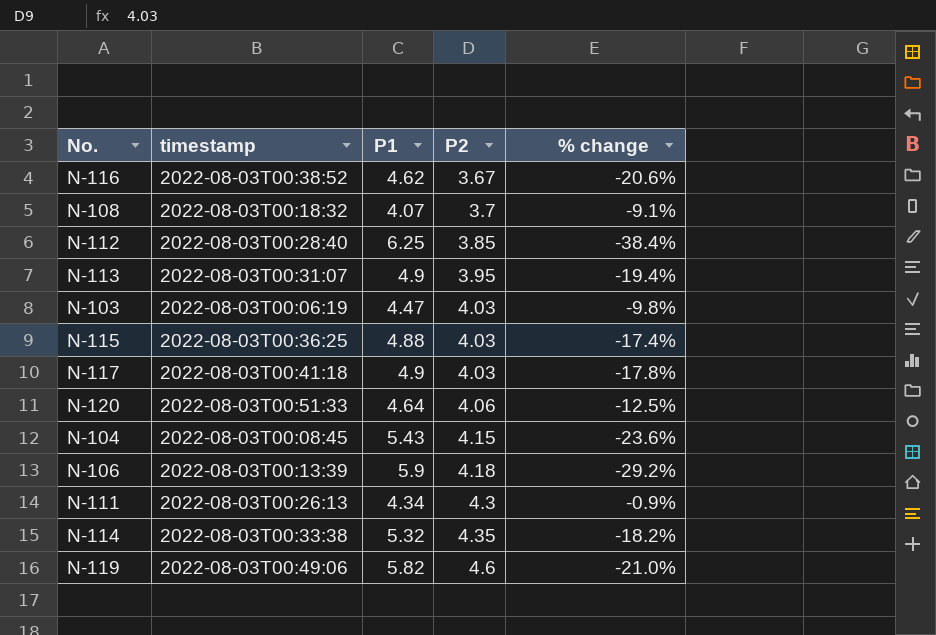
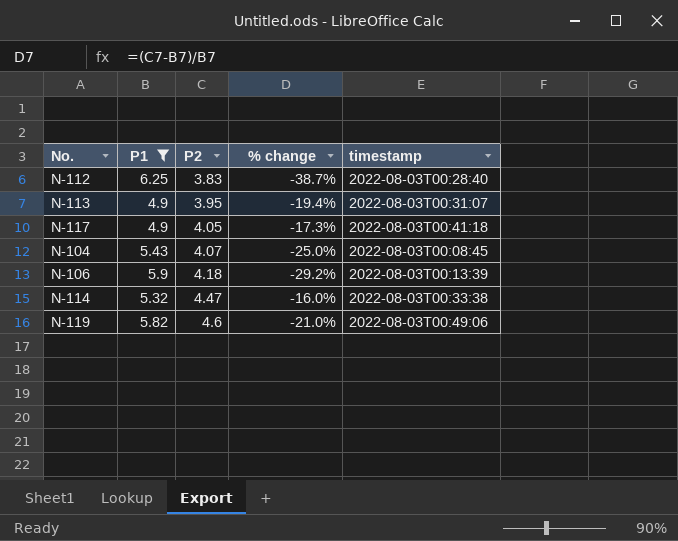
filter: none -> P1 >= 4.9
column timestamp | position: 2 -> 5
N-112 | P2: 3.85 -> 3.83
N-112 | % change: -38.4% -> -38.7%
N-117 | P2: 4.03 -> 4.05
N-117 | % change: -17.8% -> -17.3%
N-104 | P2: 4.15 -> 4.07
N-104 | % change: -23.6% -> -25.0%
N-114 | P2: 4.35 -> 4.47
N-114 | % change: -18.2% -> -16.0%

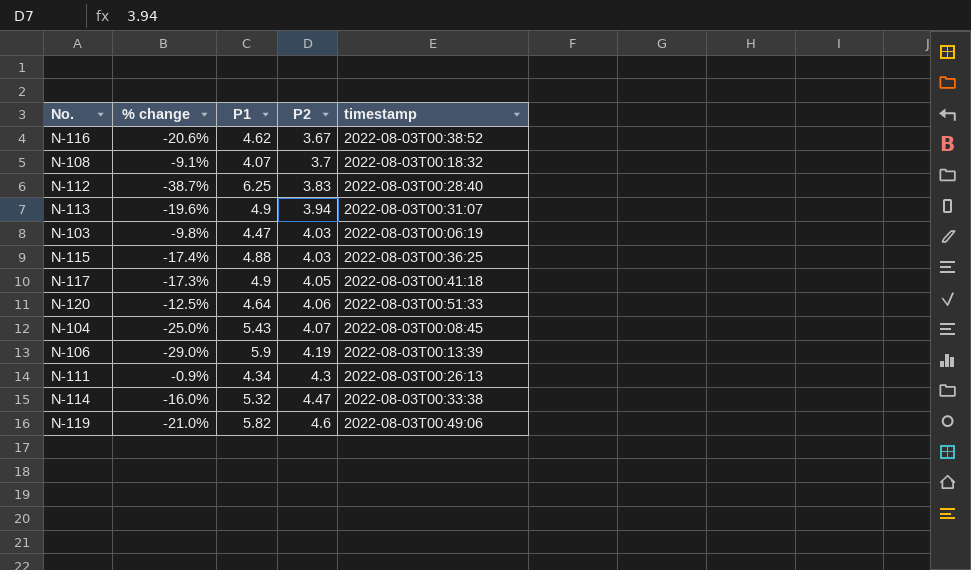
filter: P1 >= 4.9 -> none
column % change | position: 4 -> 2
N-113 | % change: -19.4% -> -19.6%
N-113 | P2: 3.95 -> 3.94
N-106 | % change: -29.2% -> -29.0%
N-106 | P2: 4.18 -> 4.19

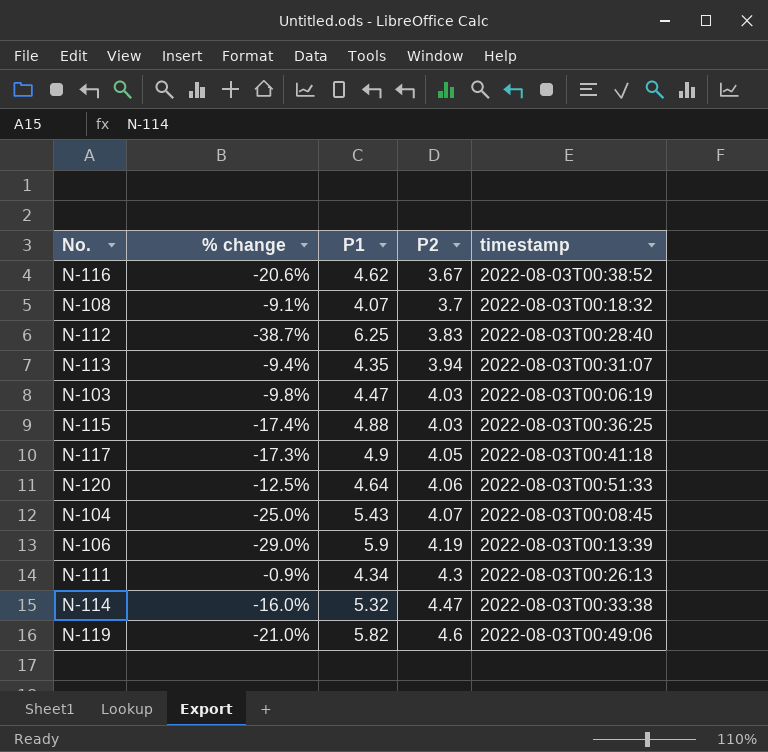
N-113 | % change: -19.6% -> -9.4%
N-113 | P1: 4.9 -> 4.35

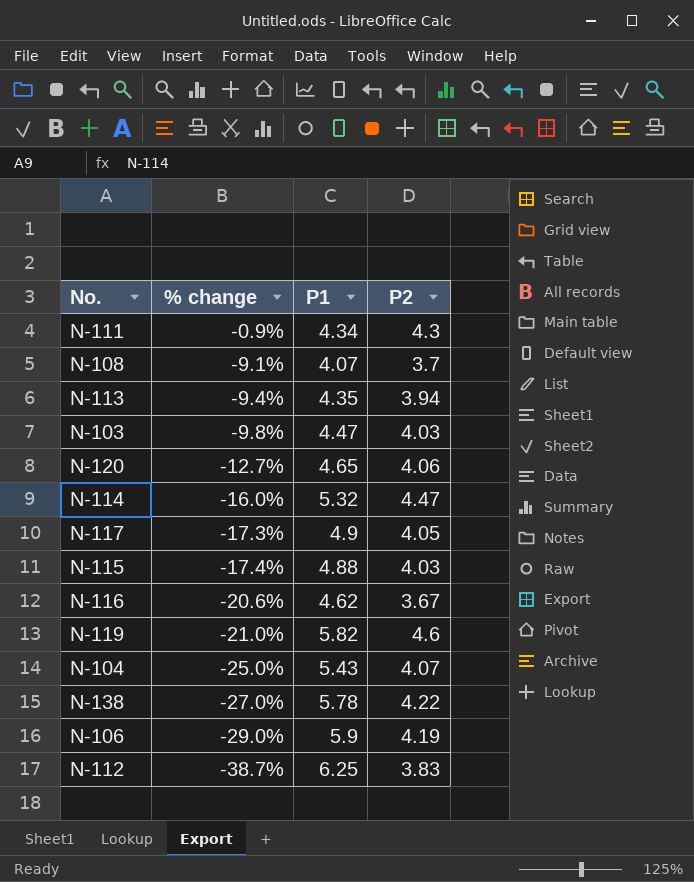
row order: P2 ascending -> % change descending
column timestamp | position: 5 -> none
N-120 | % change: -12.5% -> -12.7%
N-120 | P1: 4.64 -> 4.65
row N-138: none -> -27.0% | 5.78 | 4.22

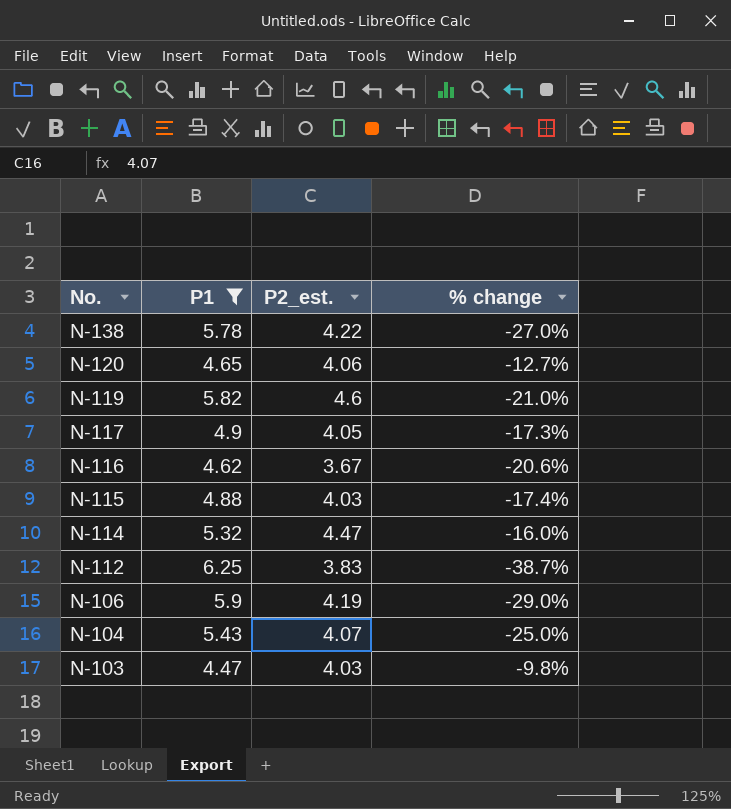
filter: none -> P1 >= 4.47
row order: % change descending -> No. descending
column name: P2 -> P2_est.
column % change | position: 2 -> 4

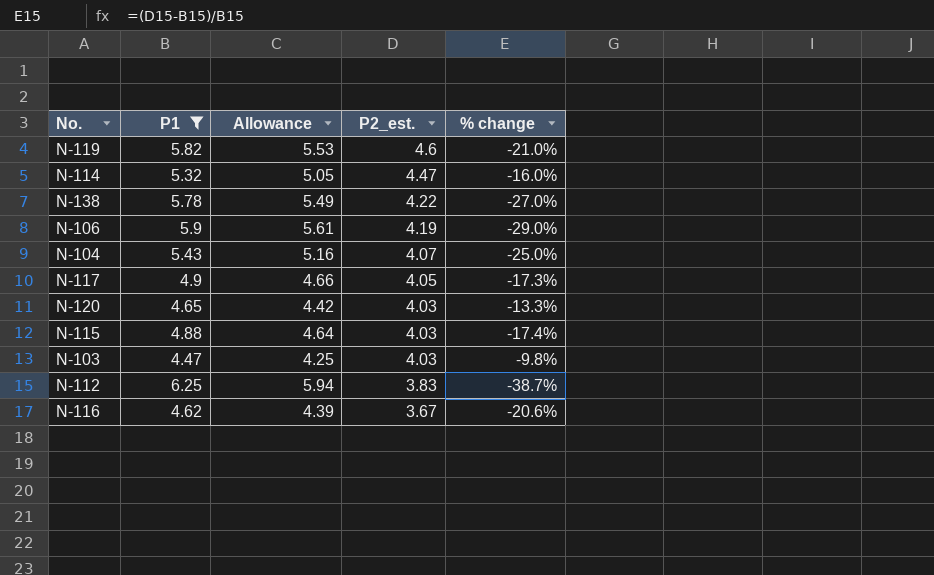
row order: No. descending -> P2_est. descending
column Allowance | formula: none -> [P1] * 0.95
N-120 | P2_est.: 4.06 -> 4.03
N-120 | % change: -12.7% -> -13.3%

